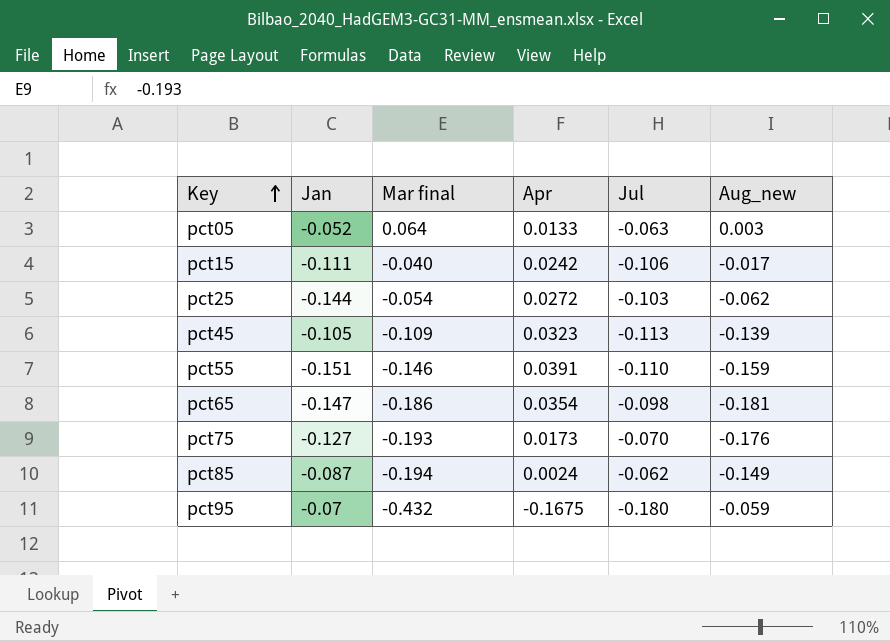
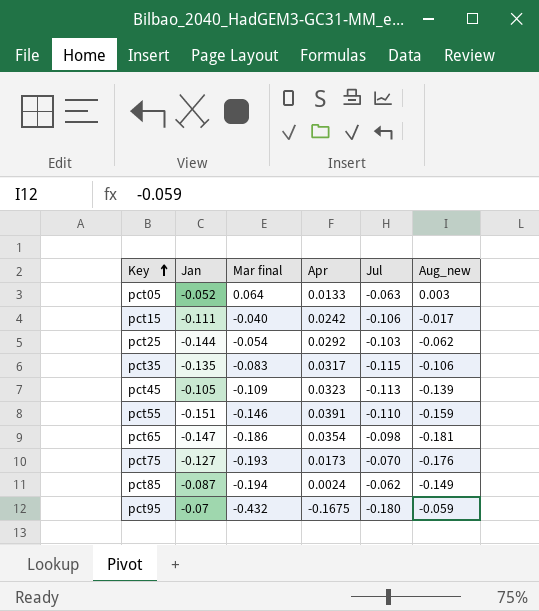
pct25 | Apr: 0.0272 -> 0.0292
row pct35: none -> -0.135 | -0.083 | 0.0317 | -0.115 | -0.106

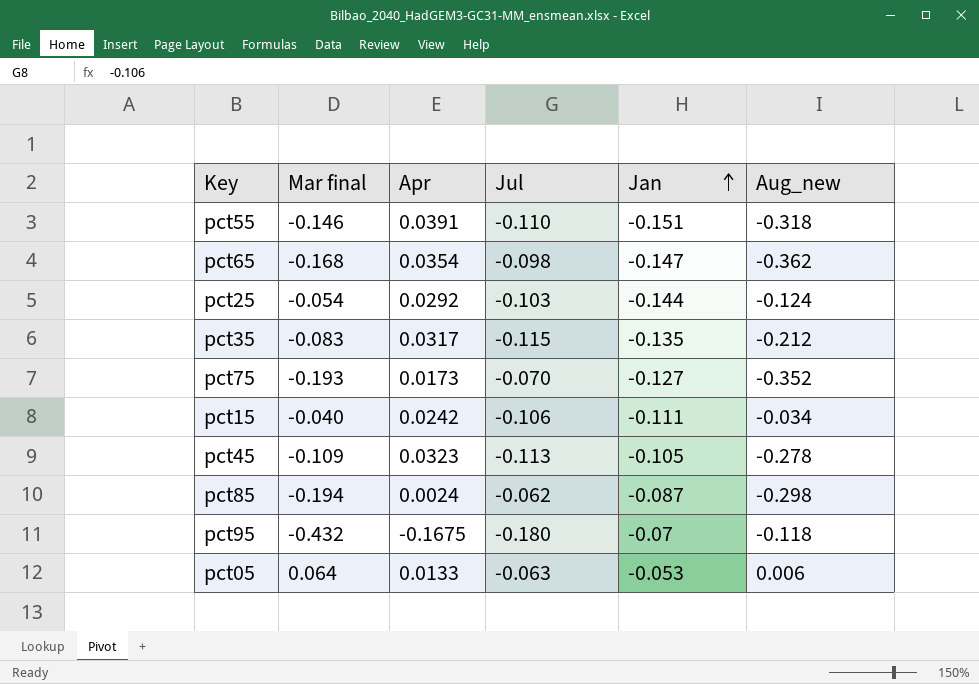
row order: Key ascending -> Jan ascending
column Jan | position: 2 -> 5
pct55 | Aug_new: -0.159 -> -0.318
pct65 | Mar final: -0.186 -> -0.168
pct65 | Aug_new: -0.181 -> -0.362
pct25 | Aug_new: -0.062 -> -0.124
pct35 | Aug_new: -0.106 -> -0.212
pct75 | Aug_new: -0.176 -> -0.352
pct15 | Aug_new: -0.017 -> -0.034
pct45 | Aug_new: -0.139 -> -0.278
pct85 | Aug_new: -0.149 -> -0.298
pct95 | Aug_new: -0.059 -> -0.118
pct05 | Jan: -0.052 -> -0.053
pct05 | Aug_new: 0.003 -> 0.006

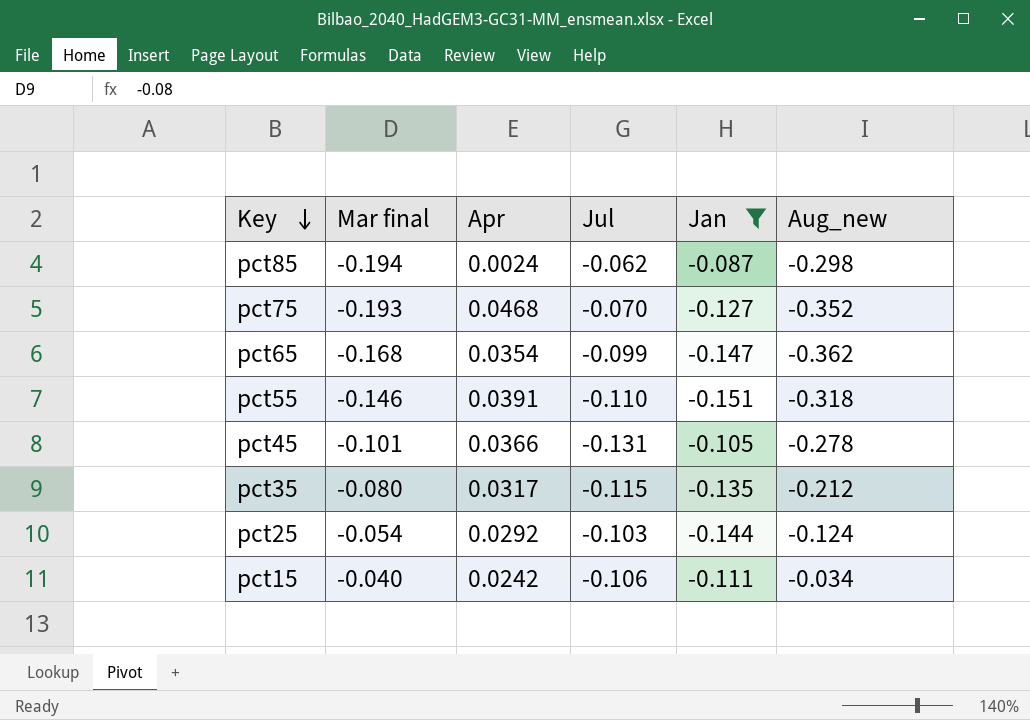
filter: none -> Jan <= -0.087
row order: Jan ascending -> Key descending
pct75 | Apr: 0.0173 -> 0.0468
pct65 | Jul: -0.098 -> -0.099
pct45 | Mar final: -0.109 -> -0.101
pct45 | Apr: 0.0323 -> 0.0366
pct45 | Jul: -0.113 -> -0.131
pct35 | Mar final: -0.083 -> -0.080

